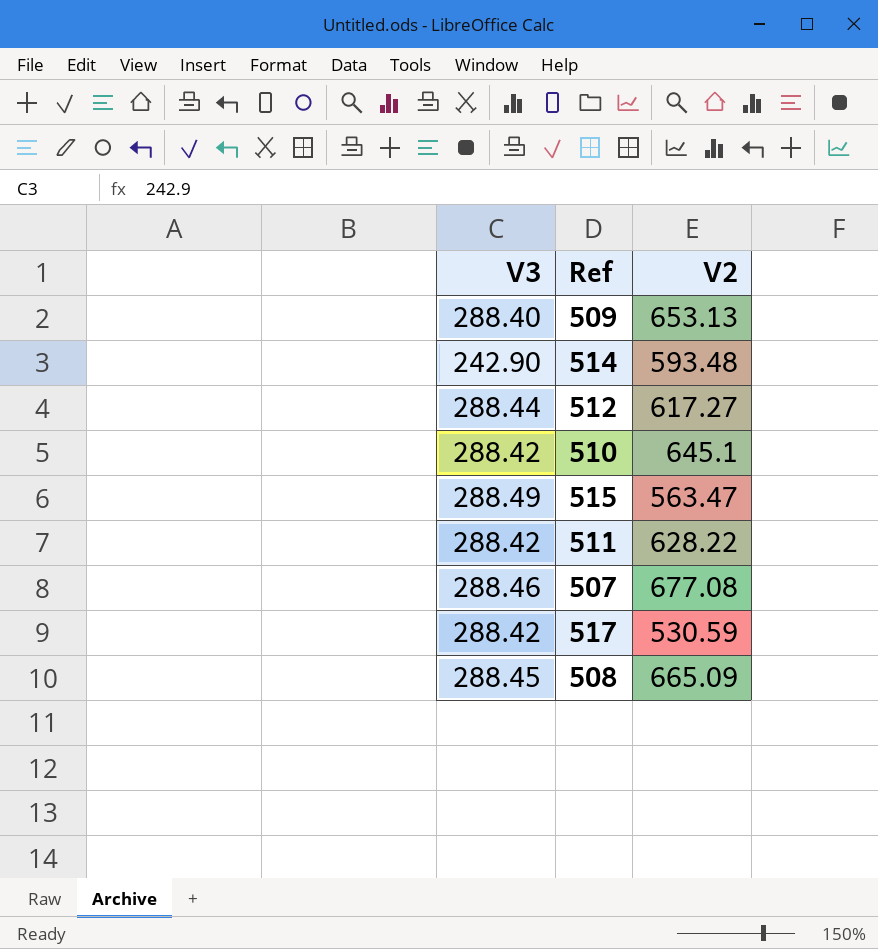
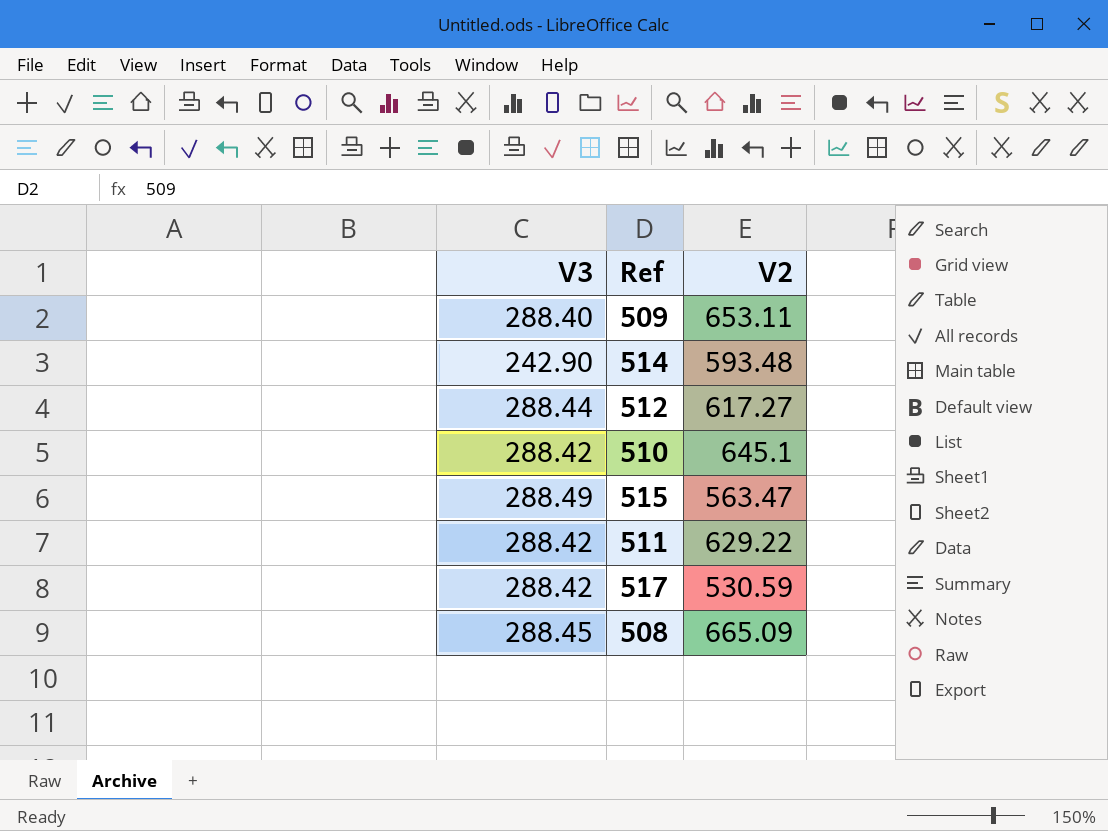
row 507: 288.46 | 677.08 -> none
509 | V2: 653.13 -> 653.11
511 | V2: 628.22 -> 629.22

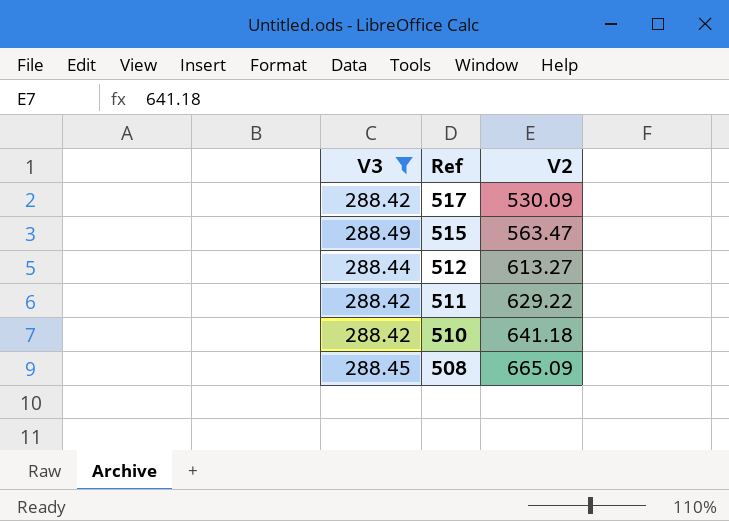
filter: none -> V3 >= 288.42
row order: none -> Ref descending
517 | V2: 530.59 -> 530.09
512 | V2: 617.27 -> 613.27
510 | V2: 645.1 -> 641.18

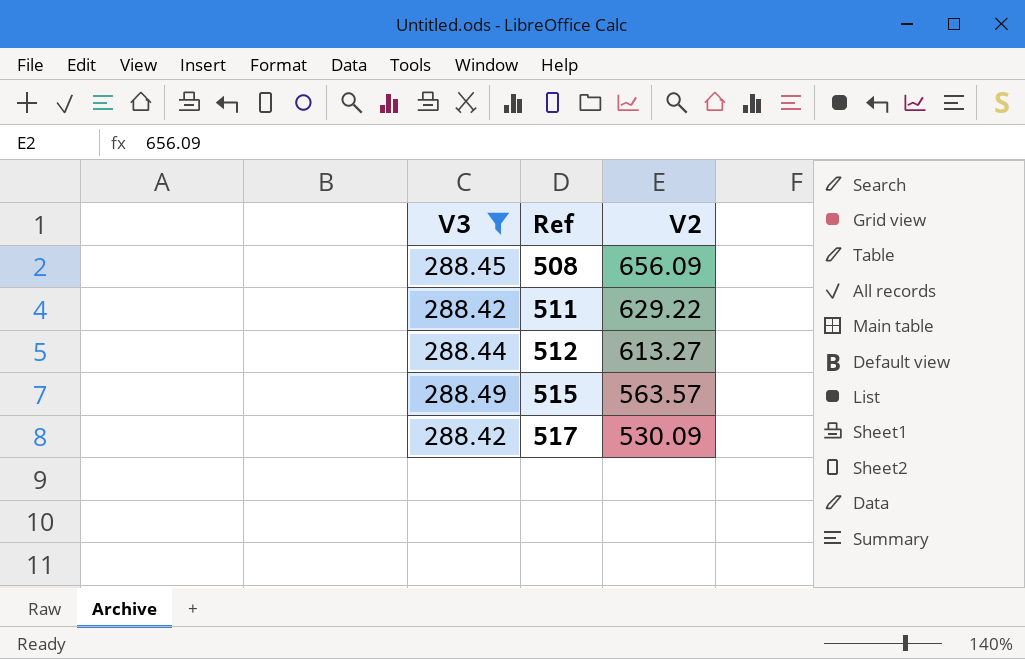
row order: Ref descending -> Ref ascending
row 510: 288.42 | 641.18 -> none
508 | V2: 665.09 -> 656.09
515 | V2: 563.47 -> 563.57

